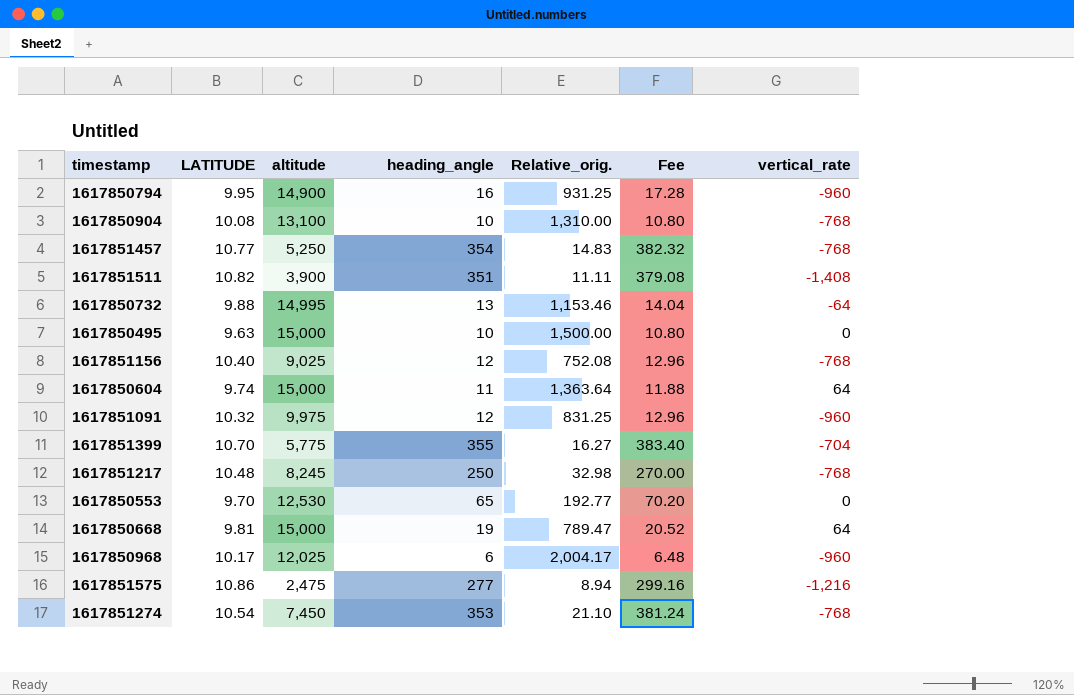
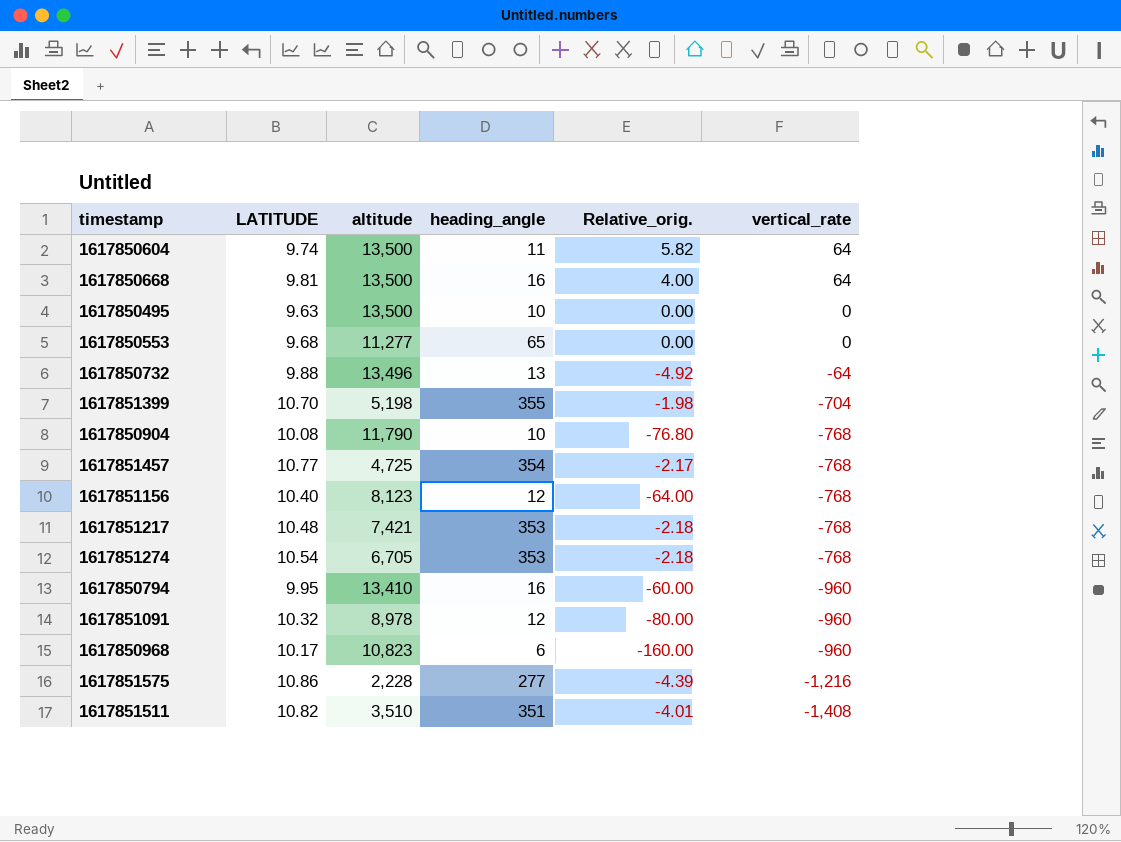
row order: none -> vertical_rate descending
column Fee | formula: [heading_angle] * 1.08 -> none
column Relative_orig. | formula: [altitude] / [heading_angle] -> [vertical_rate] / [heading_angle]
1617850604 | altitude: 15,000 -> 13,500
1617850668 | altitude: 15,000 -> 13,500
1617850668 | heading_angle: 19 -> 16
1617850495 | altitude: 15,000 -> 13,500
1617850553 | LATITUDE: 9.70 -> 9.68
1617850553 | altitude: 12,530 -> 11,277
1617850732 | altitude: 14,995 -> 13,496
1617851399 | altitude: 5,775 -> 5,198
1617850904 | altitude: 13,100 -> 11,790
1617851457 | altitude: 5,250 -> 4,725
1617851156 | altitude: 9,025 -> 8,123
1617851217 | altitude: 8,245 -> 7,421
1617851217 | heading_angle: 250 -> 353
1617851274 | altitude: 7,450 -> 6,705
1617850794 | altitude: 14,900 -> 13,410
1617851091 | altitude: 9,975 -> 8,978
1617850968 | altitude: 12,025 -> 10,823
1617851575 | altitude: 2,475 -> 2,228
1617851511 | altitude: 3,900 -> 3,510

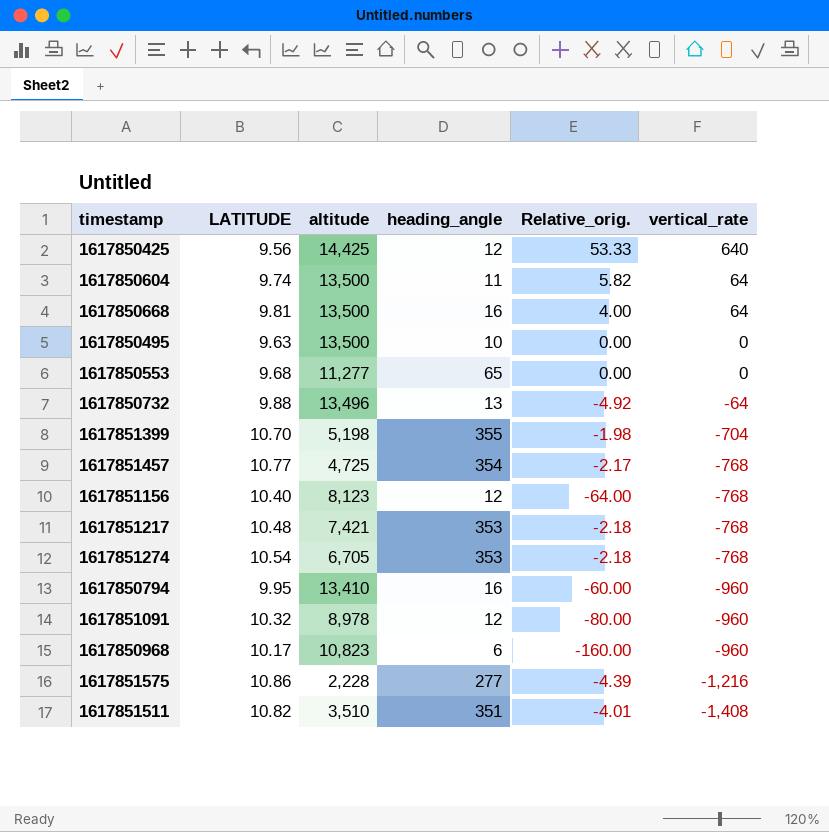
row 1617850904: 10.08 | 11,790 | 10 | -76.80 | -768 -> none
row 1617850425: none -> 9.56 | 14,425 | 12 | 53.33 | 640

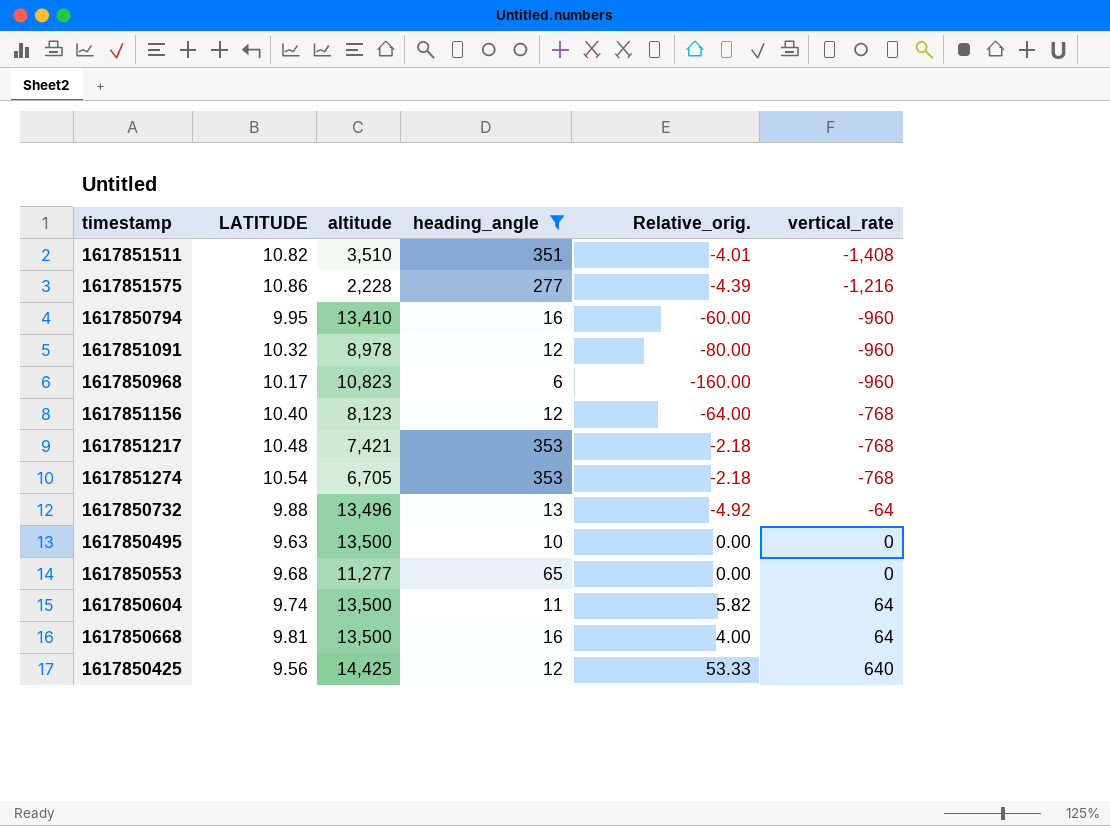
filter: none -> heading_angle <= 353
row order: vertical_rate descending -> vertical_rate ascending

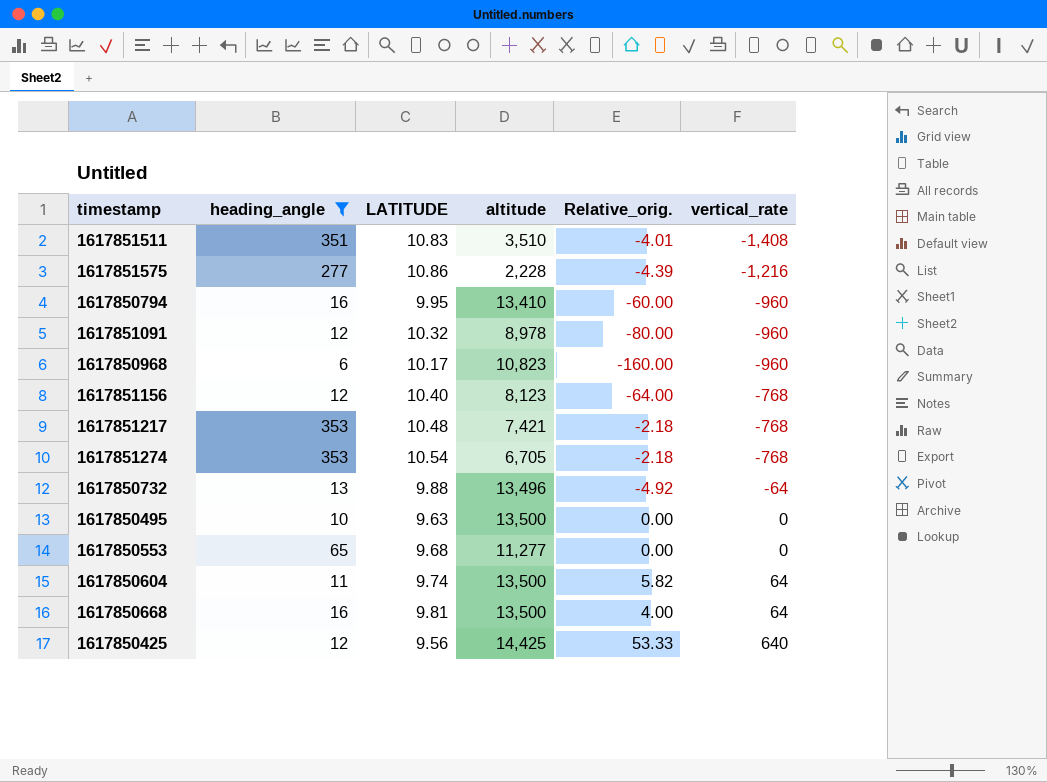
column heading_angle | position: 4 -> 2
1617851511 | LATITUDE: 10.82 -> 10.83

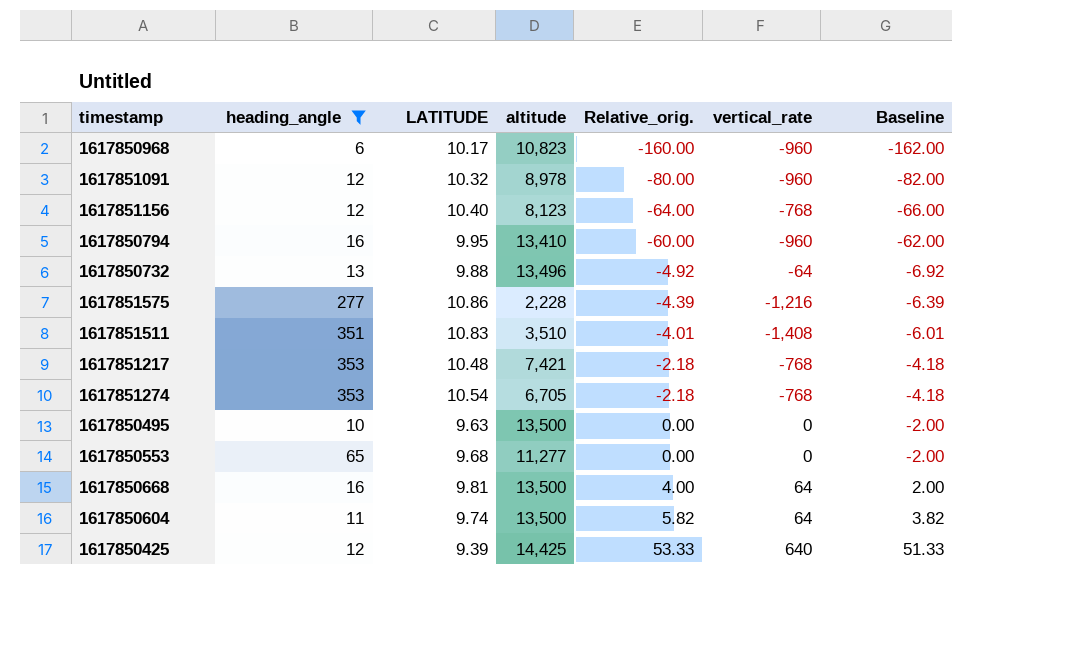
row order: vertical_rate ascending -> Relative_orig. ascending
column Baseline | formula: none -> [Relative_orig.] - 2
1617850425 | LATITUDE: 9.56 -> 9.39

